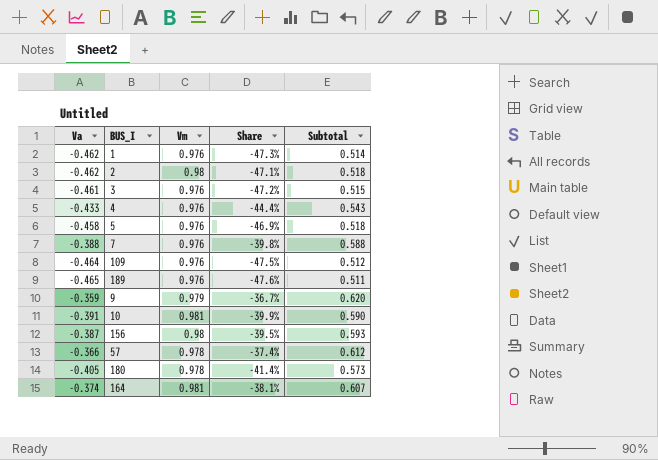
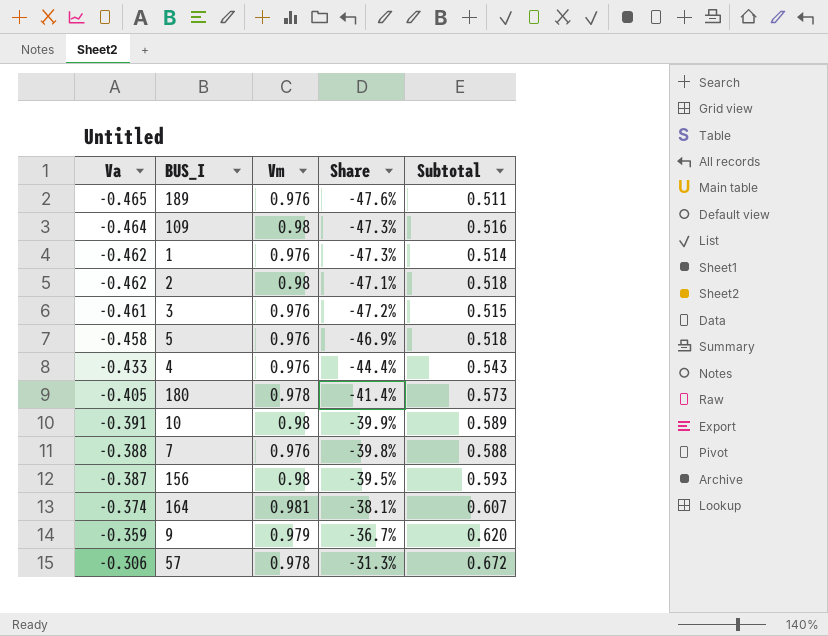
row order: none -> Va ascending
109 | Vm: 0.976 -> 0.98
109 | Share: -47.5% -> -47.3%
109 | Subtotal: 0.512 -> 0.516
10 | Vm: 0.981 -> 0.98
10 | Subtotal: 0.590 -> 0.589
57 | Va: -0.366 -> -0.306
57 | Share: -37.4% -> -31.3%
57 | Subtotal: 0.612 -> 0.672

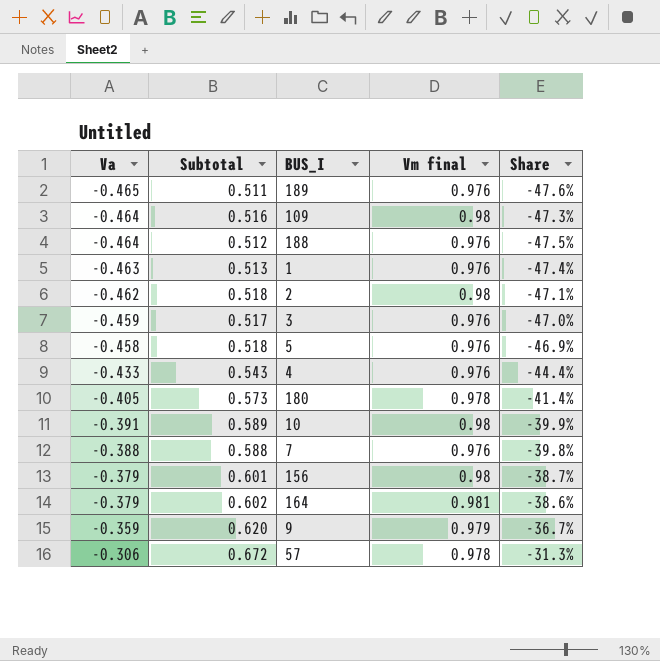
column Subtotal | position: 5 -> 2
column name: Vm -> Vm final
row 188: none -> -0.464 | 0.512 | 0.976 | -47.5%
1 | Va: -0.462 -> -0.463
1 | Subtotal: 0.514 -> 0.513
1 | Share: -47.3% -> -47.4%
3 | Va: -0.461 -> -0.459
3 | Subtotal: 0.515 -> 0.517
3 | Share: -47.2% -> -47.0%
156 | Va: -0.387 -> -0.379
156 | Subtotal: 0.593 -> 0.601
156 | Share: -39.5% -> -38.7%
164 | Va: -0.374 -> -0.379
164 | Subtotal: 0.607 -> 0.602
164 | Share: -38.1% -> -38.6%

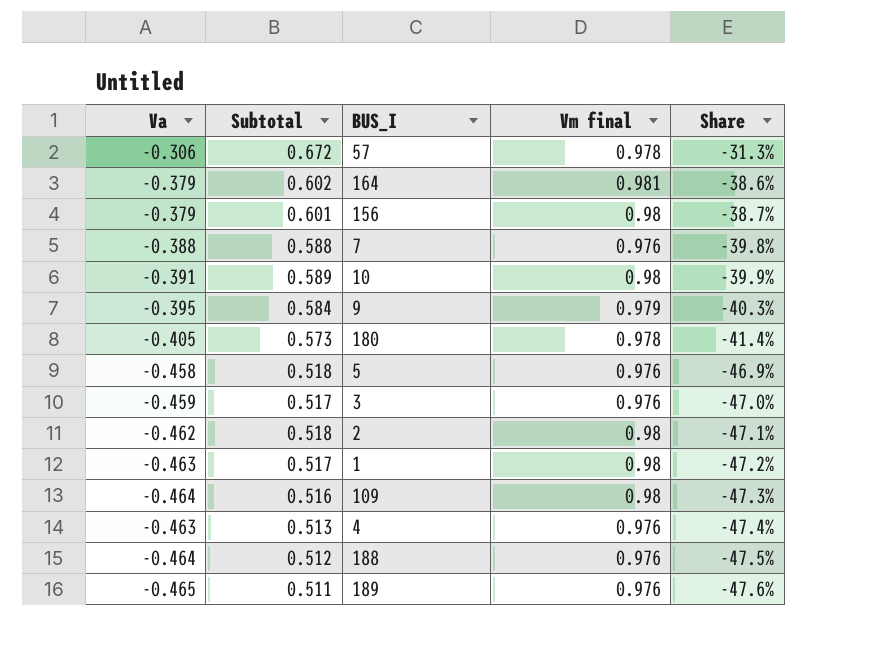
row order: Va ascending -> Share descending
9 | Va: -0.359 -> -0.395
9 | Subtotal: 0.620 -> 0.584
9 | Share: -36.7% -> -40.3%
1 | Subtotal: 0.513 -> 0.517
1 | Vm final: 0.976 -> 0.98
1 | Share: -47.4% -> -47.2%
4 | Va: -0.433 -> -0.463
4 | Subtotal: 0.543 -> 0.513
4 | Share: -44.4% -> -47.4%

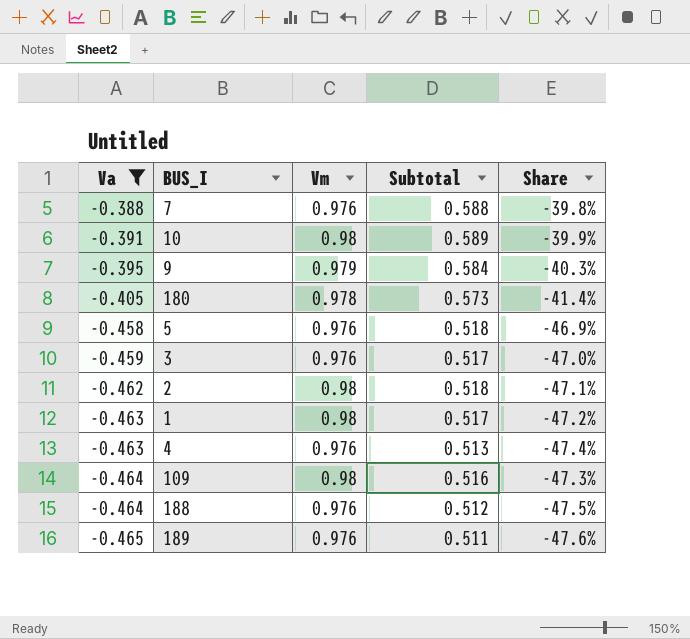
filter: none -> Va <= -0.388
row order: Share descending -> Va descending
column name: Vm final -> Vm
column Subtotal | position: 2 -> 4

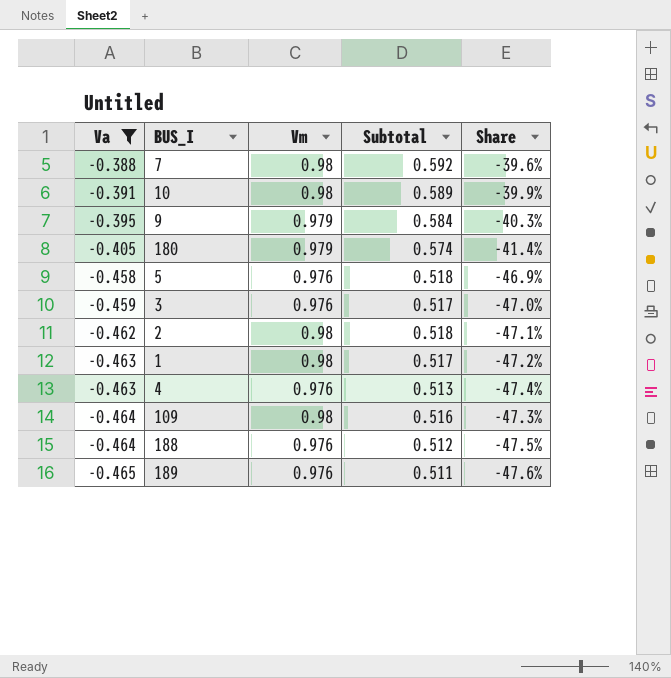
7 | Vm: 0.976 -> 0.98
7 | Subtotal: 0.588 -> 0.592
7 | Share: -39.8% -> -39.6%
180 | Vm: 0.978 -> 0.979
180 | Subtotal: 0.573 -> 0.574

